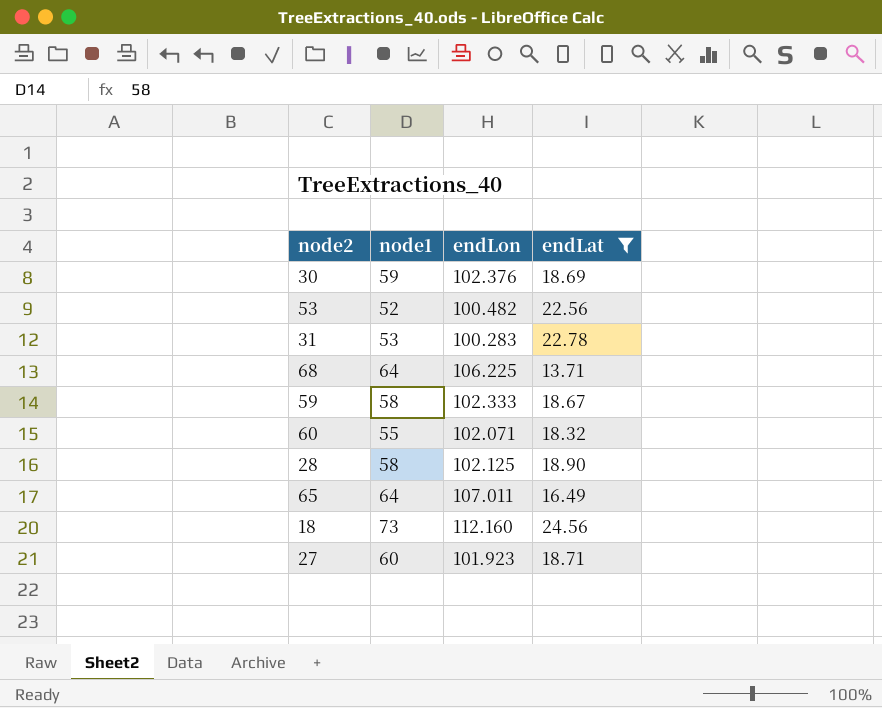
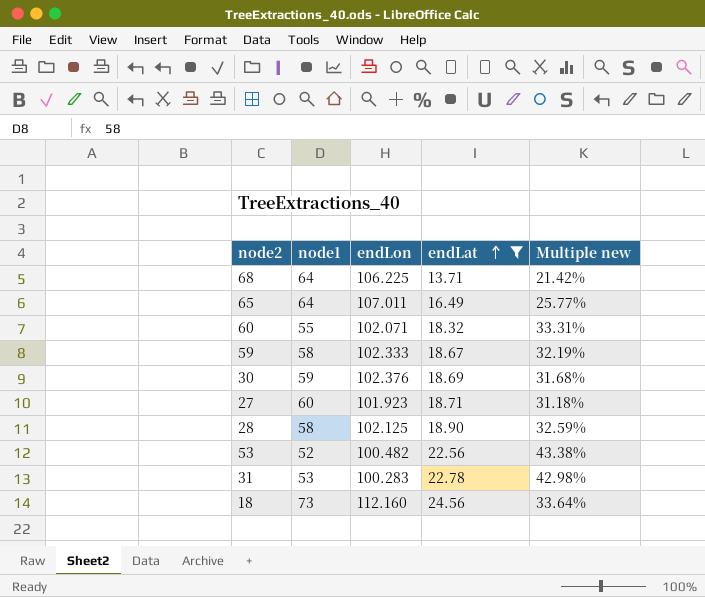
row order: none -> endLat ascending
column Multiple new | formula: none -> [endLat] / [node1]

